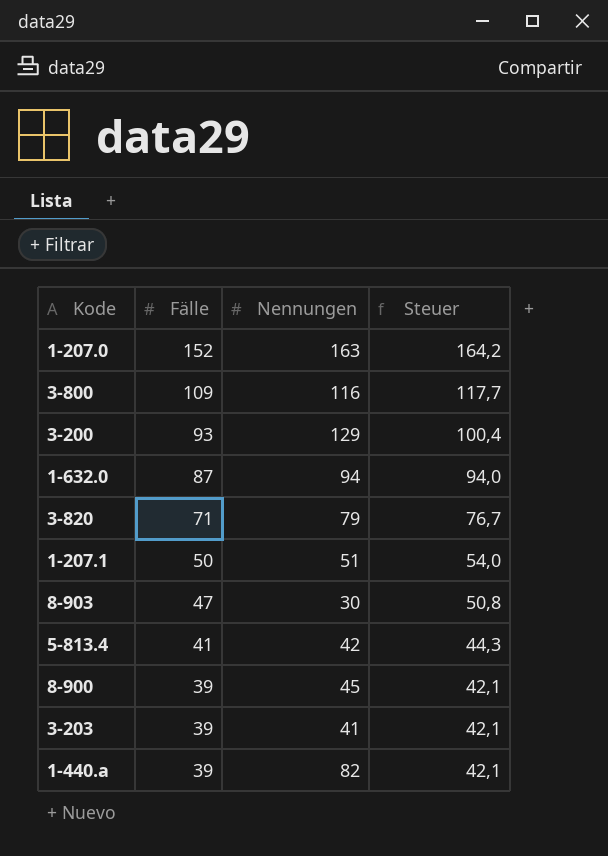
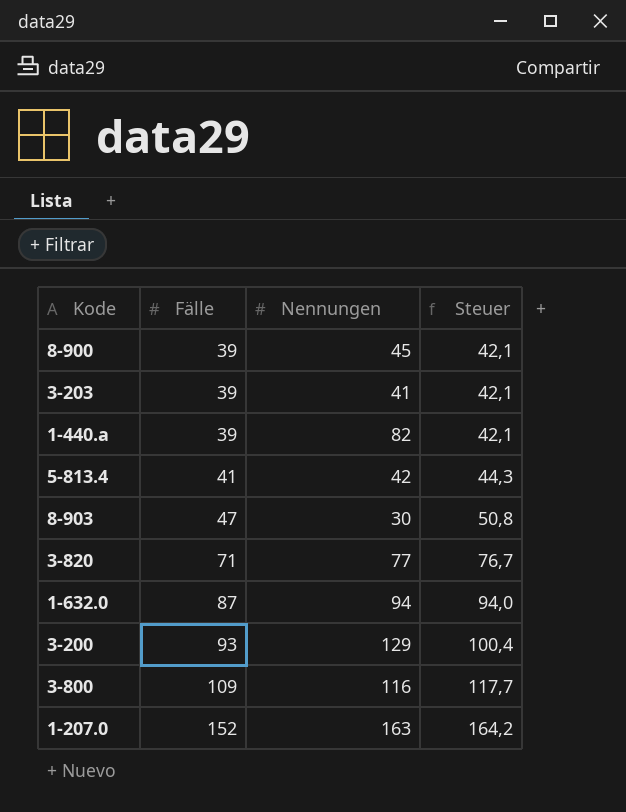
row order: Fälle descending -> Fälle ascending
row 1-207.1: 50 | 51 | 54,0 -> none
3-820 | Nennungen: 79 -> 77

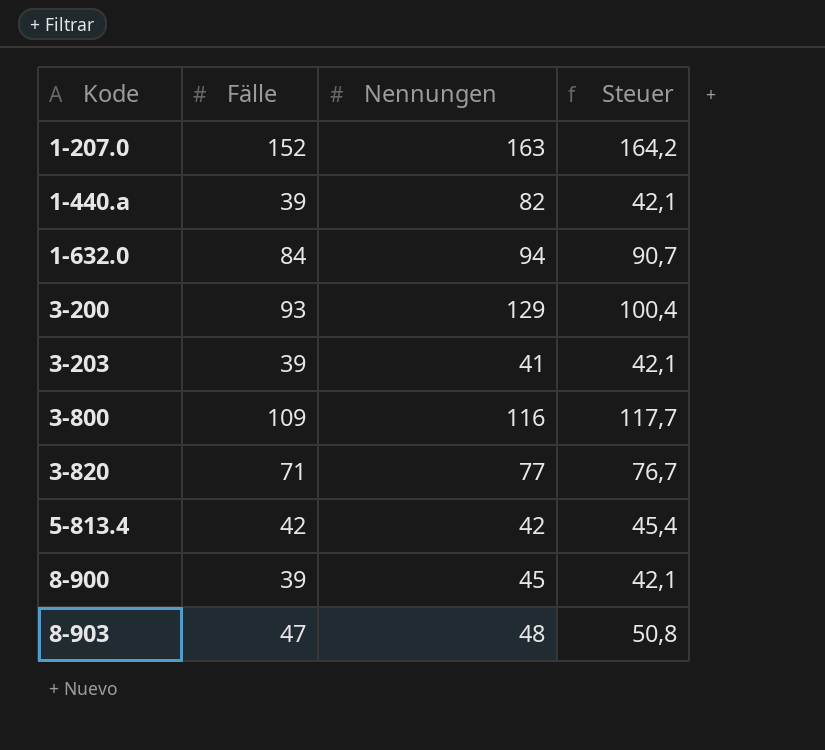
row order: Fälle ascending -> Kode ascending
1-632.0 | Fälle: 87 -> 84
1-632.0 | Steuer: 94,0 -> 90,7
5-813.4 | Fälle: 41 -> 42
5-813.4 | Steuer: 44,3 -> 45,4
8-903 | Nennungen: 30 -> 48

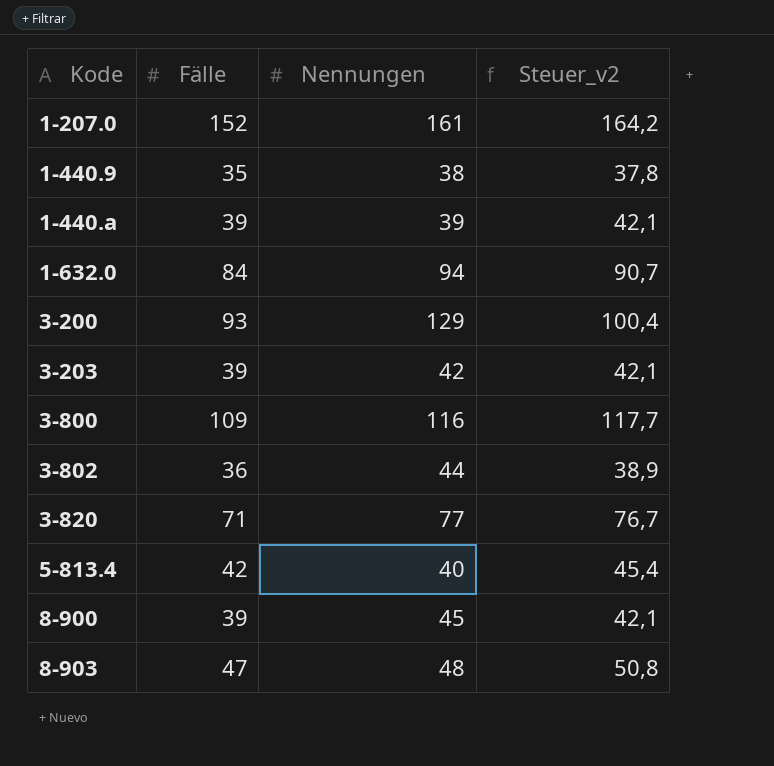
column name: Steuer -> Steuer_v2
1-207.0 | Nennungen: 163 -> 161
row 1-440.9: none -> 35 | 38 | 37,8
1-440.a | Nennungen: 82 -> 39
3-203 | Nennungen: 41 -> 42
row 3-802: none -> 36 | 44 | 38,9
5-813.4 | Nennungen: 42 -> 40

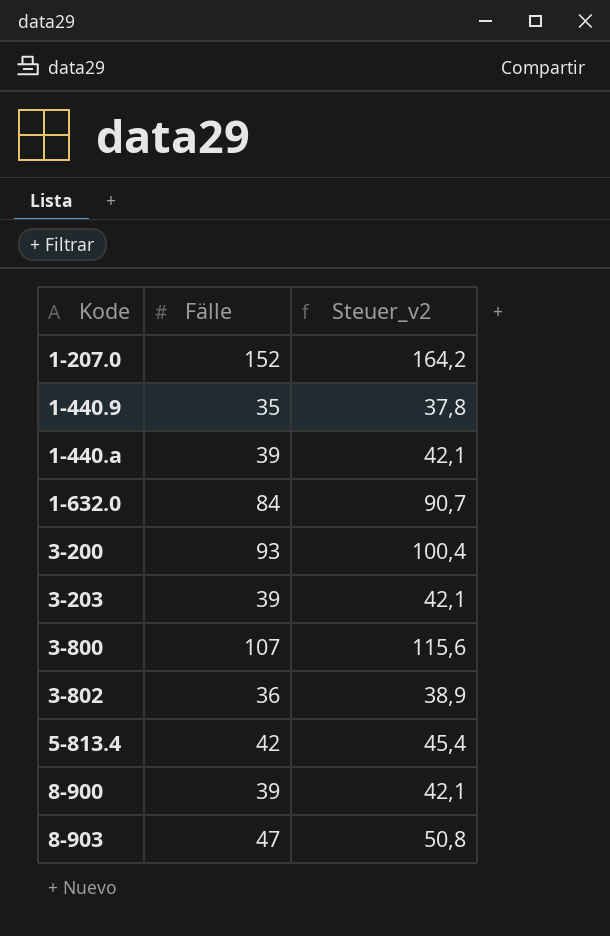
column Nennungen | position: 3 -> none
row 3-820: 71 | 77 | 76,7 -> none
3-800 | Fälle: 109 -> 107
3-800 | Steuer_v2: 117,7 -> 115,6

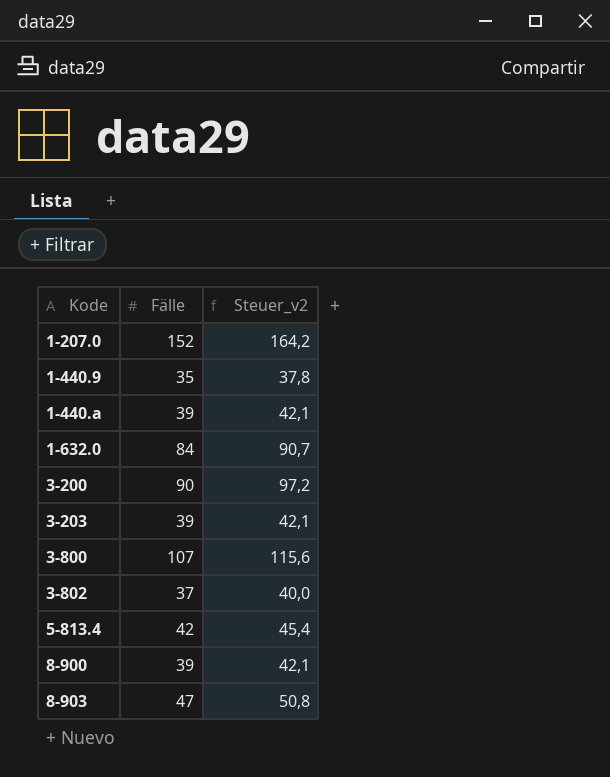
3-200 | Fälle: 93 -> 90
3-200 | Steuer_v2: 100,4 -> 97,2
3-802 | Fälle: 36 -> 37
3-802 | Steuer_v2: 38,9 -> 40,0

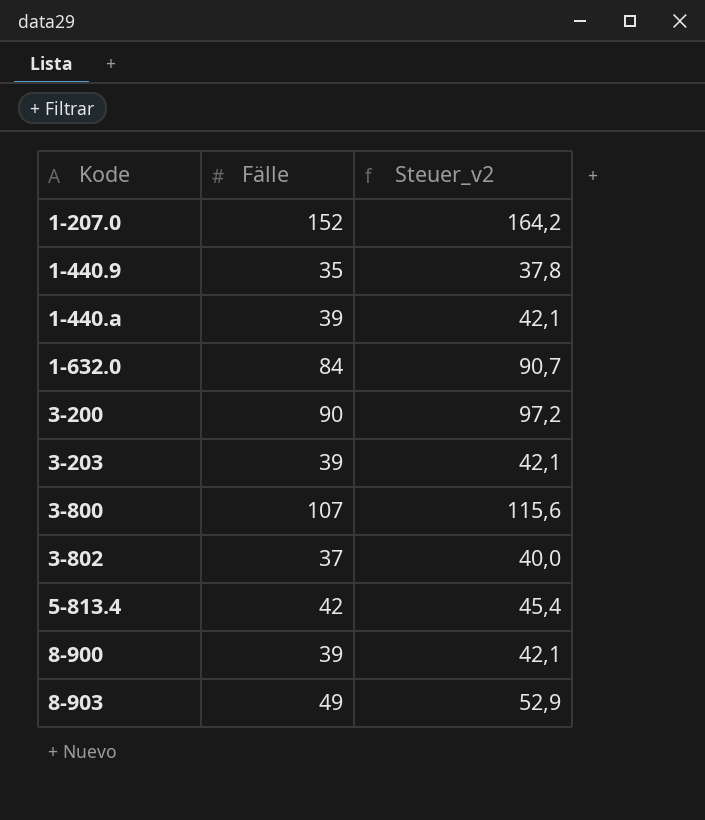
8-903 | Fälle: 47 -> 49
8-903 | Steuer_v2: 50,8 -> 52,9

